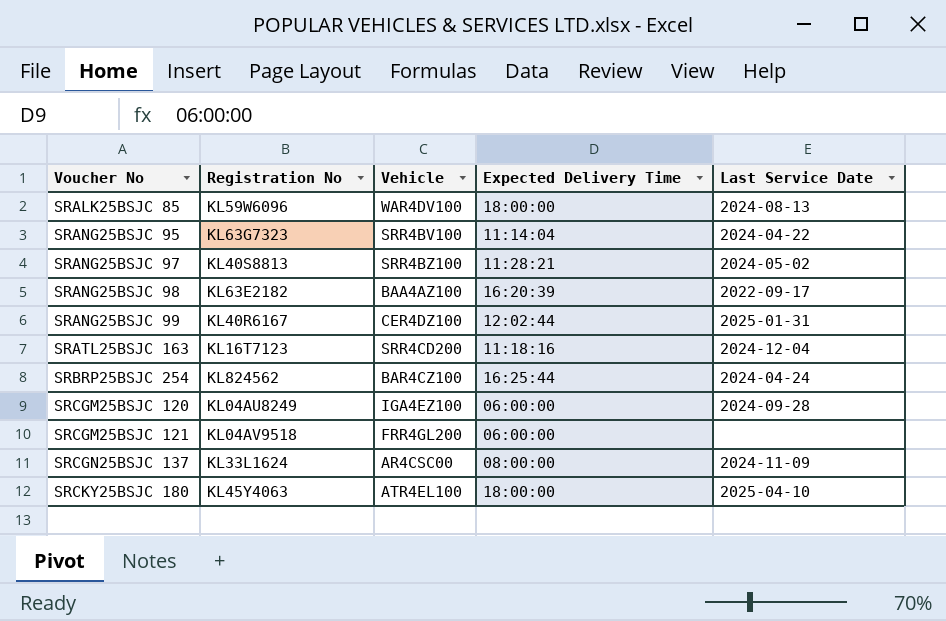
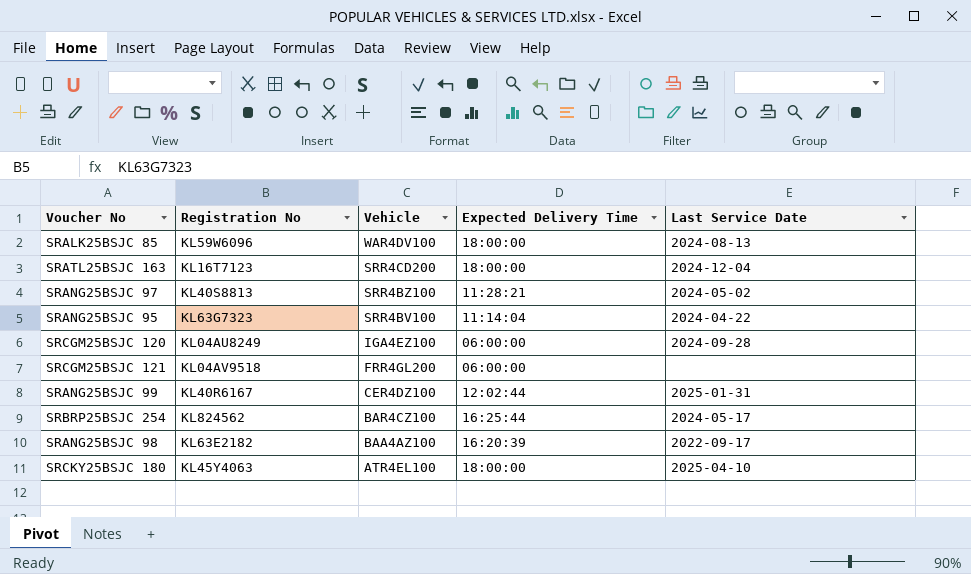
row order: Voucher No ascending -> Vehicle descending
row SRCGN25BSJC 137: KL33L1624 | AR4CSC00 | 08:00:00 | 2024-11-09 -> none
SRATL25BSJC 163 | Expected Delivery Time: 11:18:16 -> 18:00:00
SRBRP25BSJC 254 | Last Service Date: 2024-04-24 -> 2024-05-17

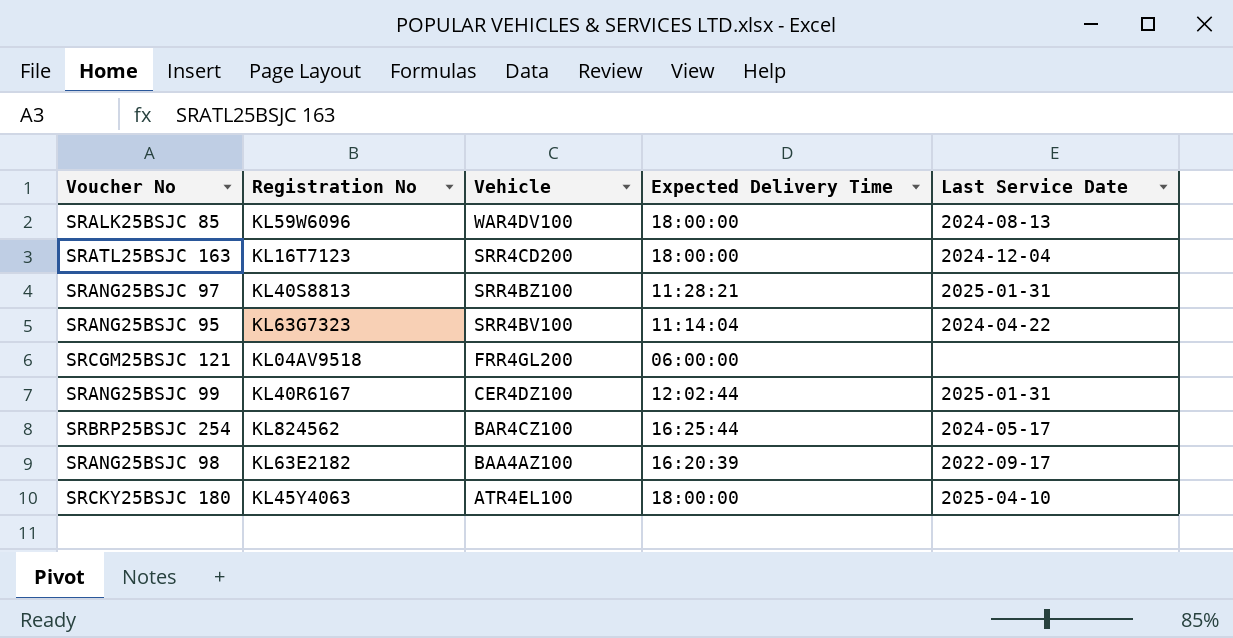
row SRCGM25BSJC 120: KL04AU8249 | IGA4EZ100 | 06:00:00 | 2024-09-28 -> none
SRANG25BSJC 97 | Last Service Date: 2024-05-02 -> 2025-01-31

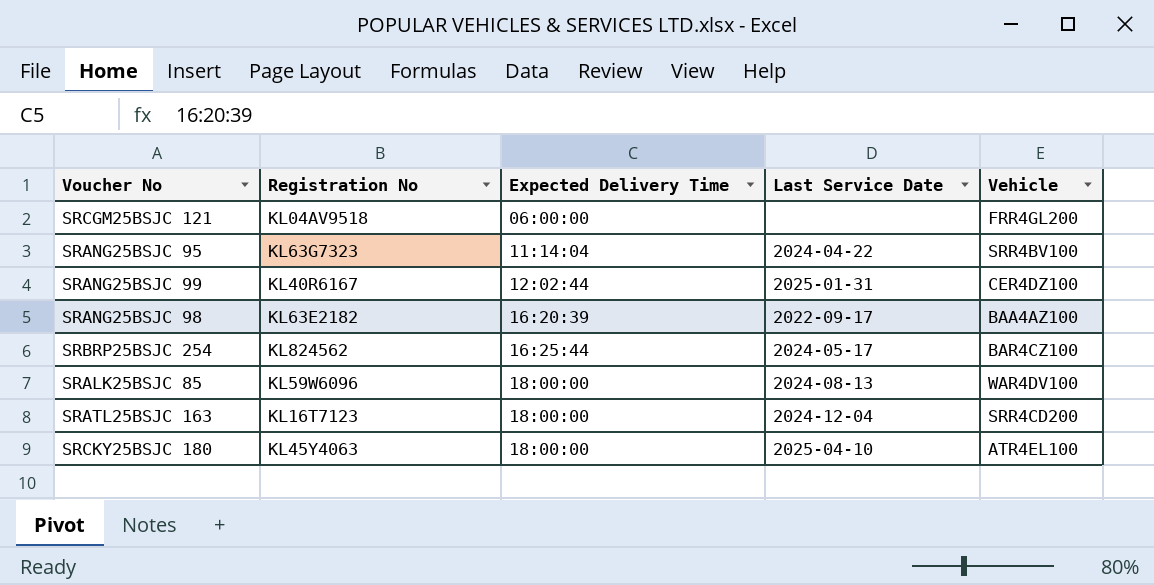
row order: Vehicle descending -> Expected Delivery Time ascending
column Vehicle | position: 3 -> 5
row SRANG25BSJC 97: KL40S8813 | SRR4BZ100 | 11:28:21 | 2025-01-31 -> none

